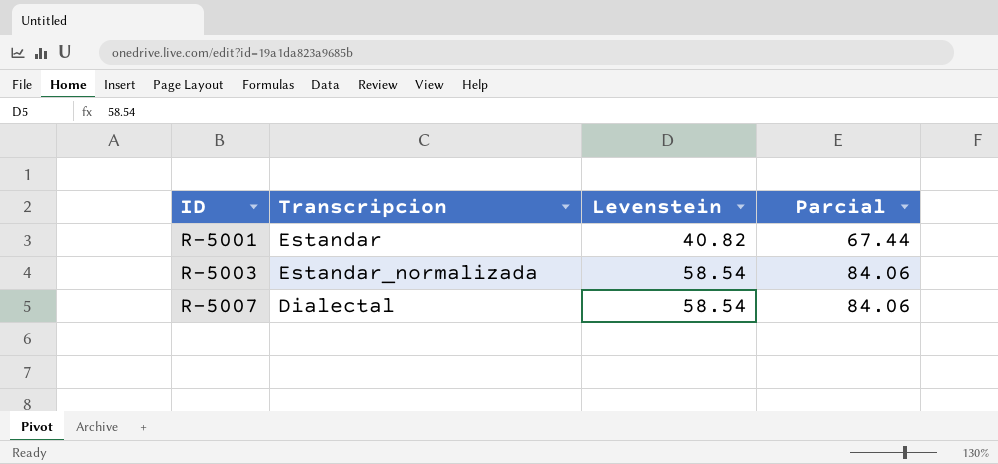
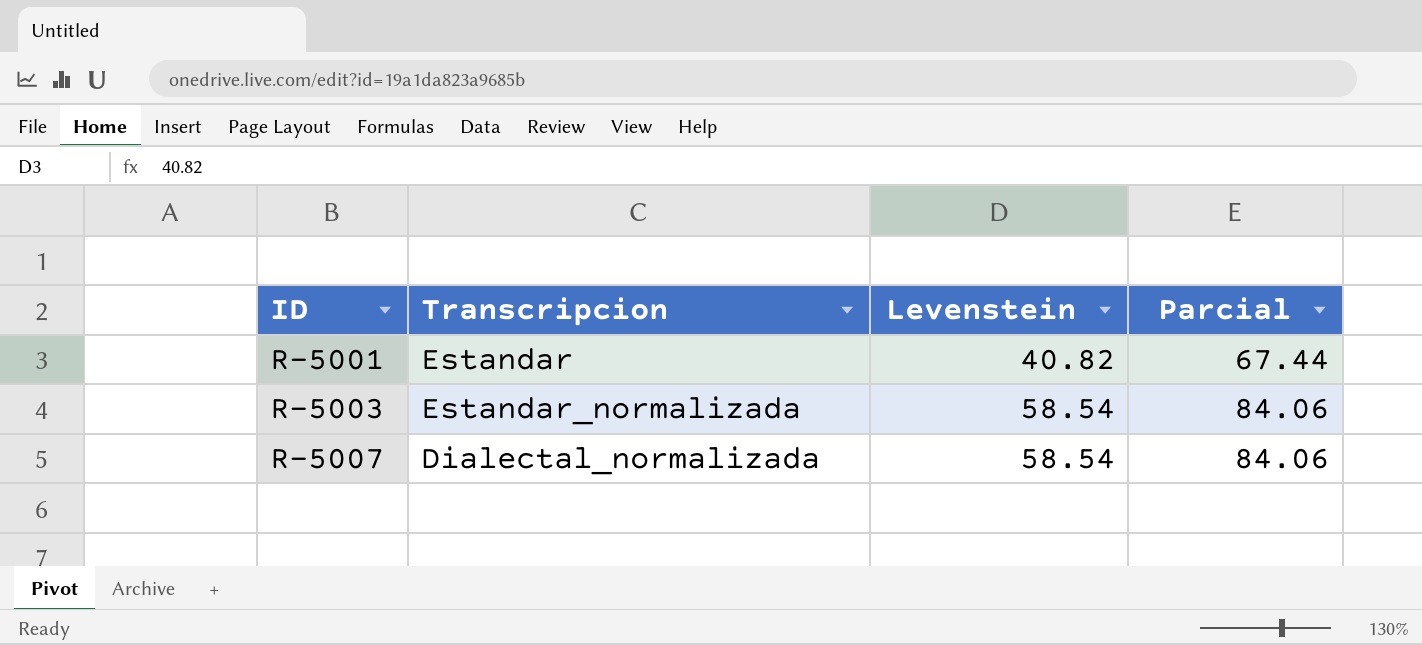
R-5007 | Transcripcion: Dialectal -> Dialectal_normalizada

